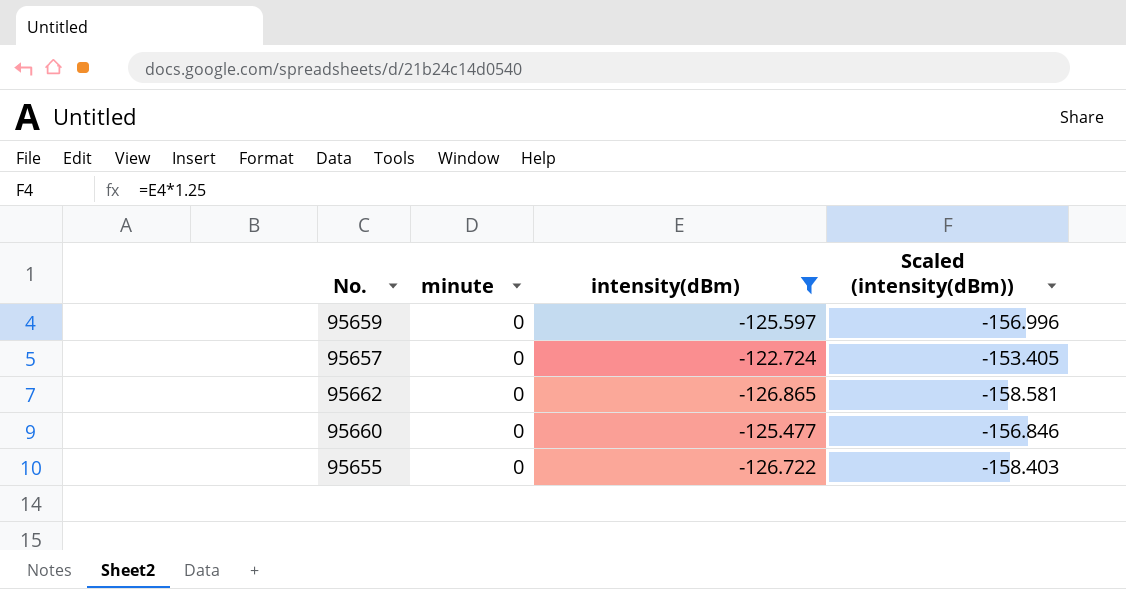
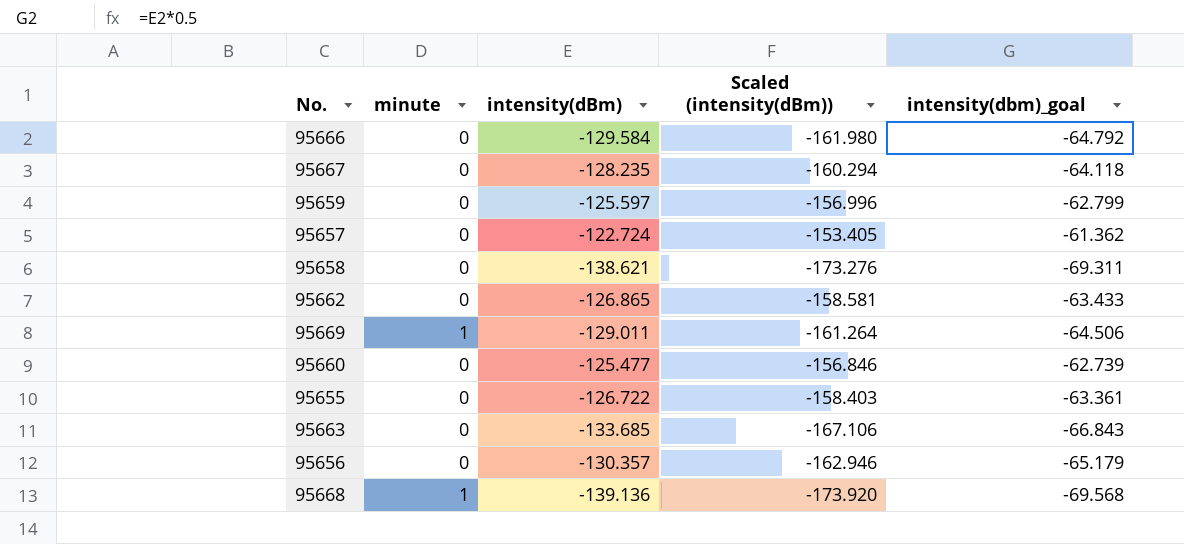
filter: intensity(dBm) >= -126.865 -> none
column intensity(dbm)_goal | formula: none -> [intensity(dBm)] * 0.5

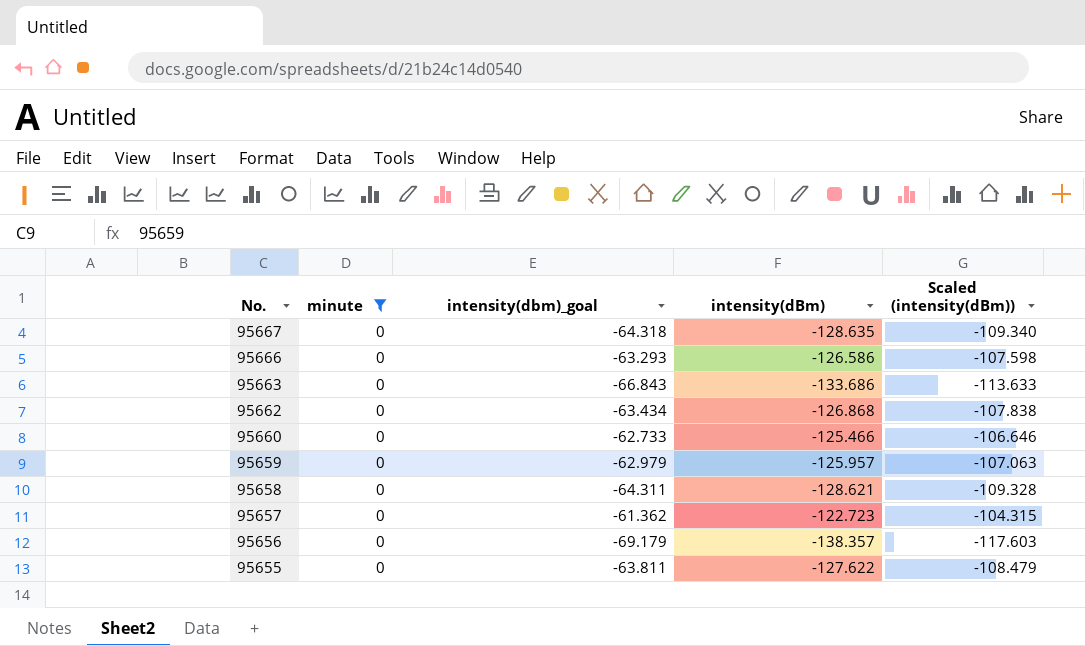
filter: none -> minute = 0
row order: none -> No. descending
column intensity(dbm)_goal | position: 5 -> 3
column Scaled (intensity(dBm)) | formula: [intensity(dBm)] * 1.25 -> [intensity(dBm)] * 0.85
95667 | intensity(dbm)_goal: -64.118 -> -64.318
95667 | intensity(dBm): -128.235 -> -128.635
95666 | intensity(dbm)_goal: -64.792 -> -63.293
95666 | intensity(dBm): -129.584 -> -126.586
95663 | intensity(dBm): -133.685 -> -133.686
95662 | intensity(dbm)_goal: -63.433 -> -63.434
95662 | intensity(dBm): -126.865 -> -126.868
95660 | intensity(dbm)_goal: -62.739 -> -62.733
95660 | intensity(dBm): -125.477 -> -125.466
95659 | intensity(dbm)_goal: -62.799 -> -62.979
95659 | intensity(dBm): -125.597 -> -125.957
95658 | intensity(dbm)_goal: -69.311 -> -64.311
95658 | intensity(dBm): -138.621 -> -128.621
95657 | intensity(dBm): -122.724 -> -122.723
95656 | intensity(dbm)_goal: -65.179 -> -69.179
95656 | intensity(dBm): -130.357 -> -138.357
95655 | intensity(dbm)_goal: -63.361 -> -63.811
95655 | intensity(dBm): -126.722 -> -127.622

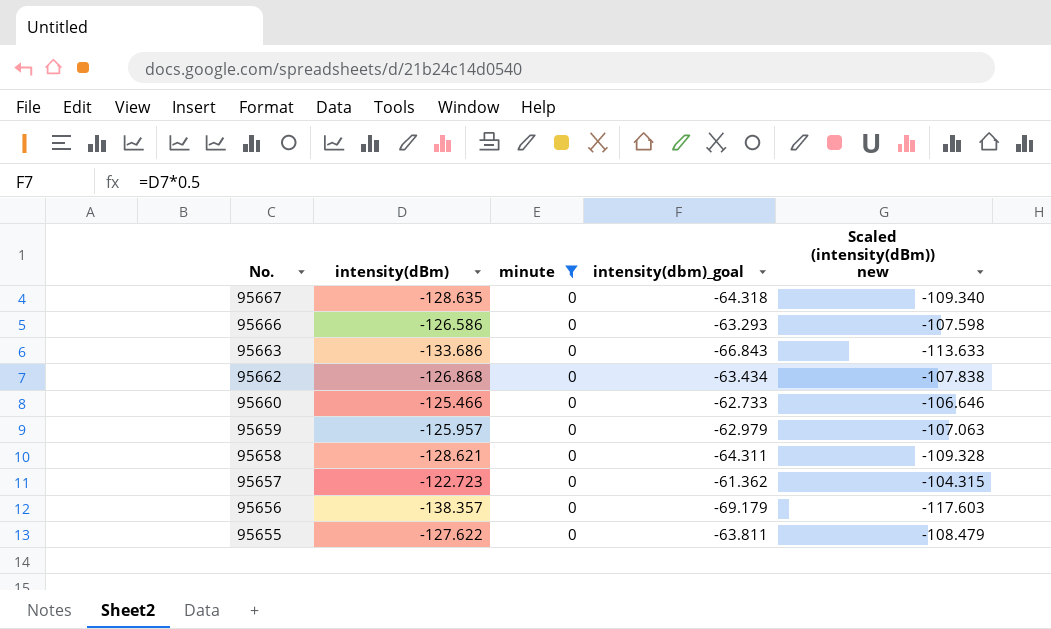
column intensity(dBm) | position: 4 -> 2
column name: Scaled (intensity(dBm)) -> Scaled (intensity(dBm)) new

